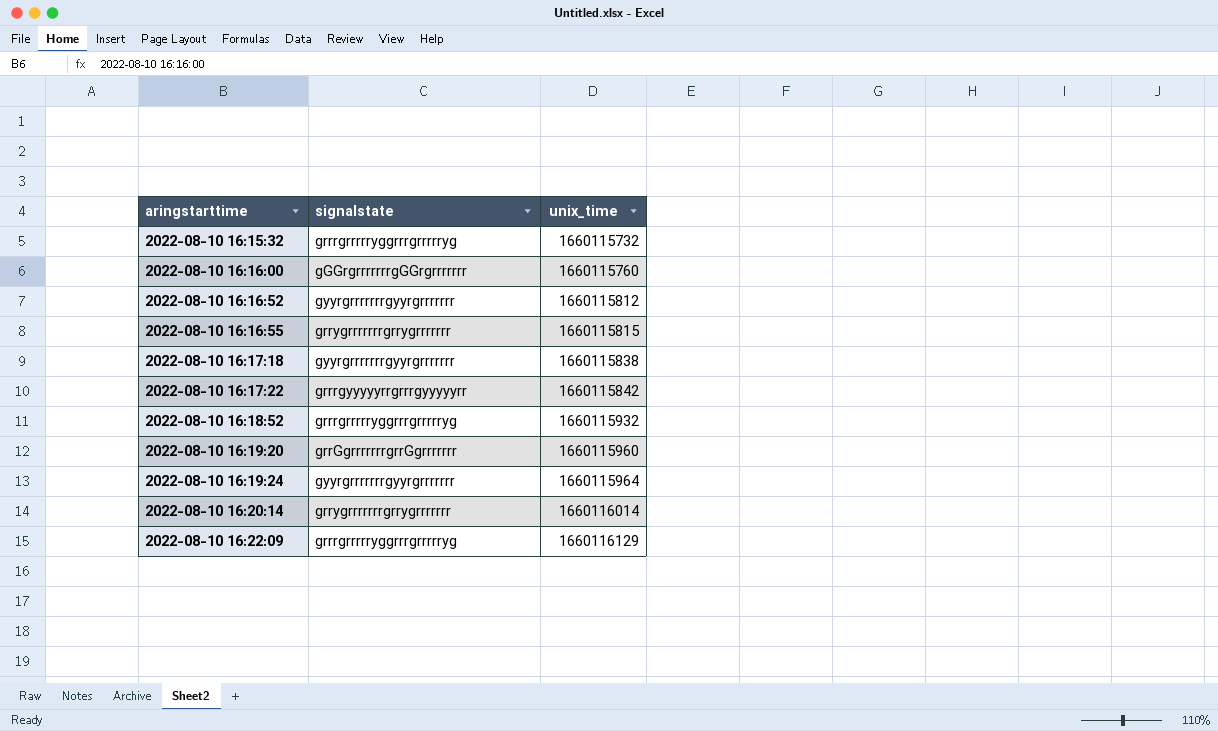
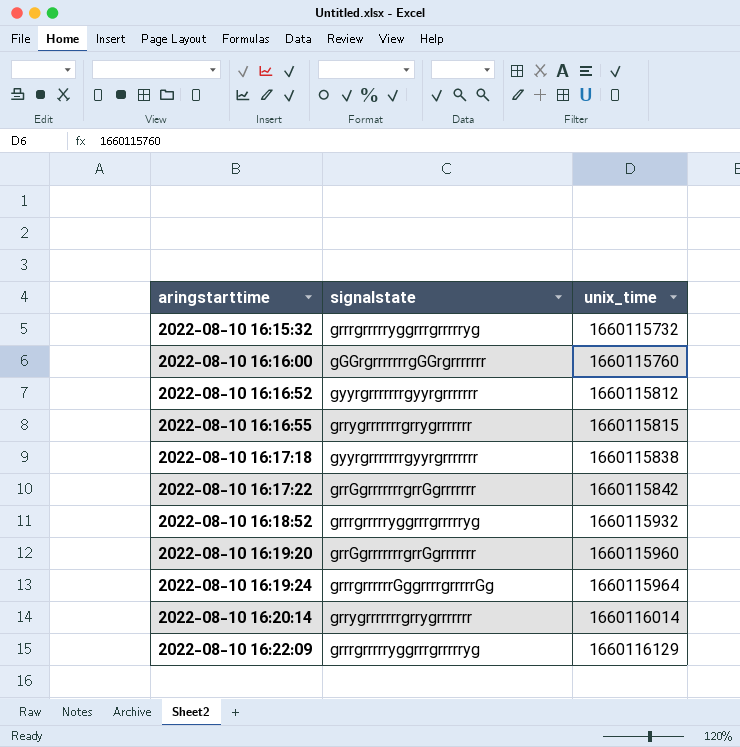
2022-08-10 16:17:22 | signalstate: grrrgyyyyyrrgrrrgyyyyyrr -> grrGgrrrrrrrgrrGgrrrrrrr
2022-08-10 16:19:24 | signalstate: gyyrgrrrrrrrgyyrgrrrrrrr -> grrrgrrrrrrGggrrrrgrrrrrGg

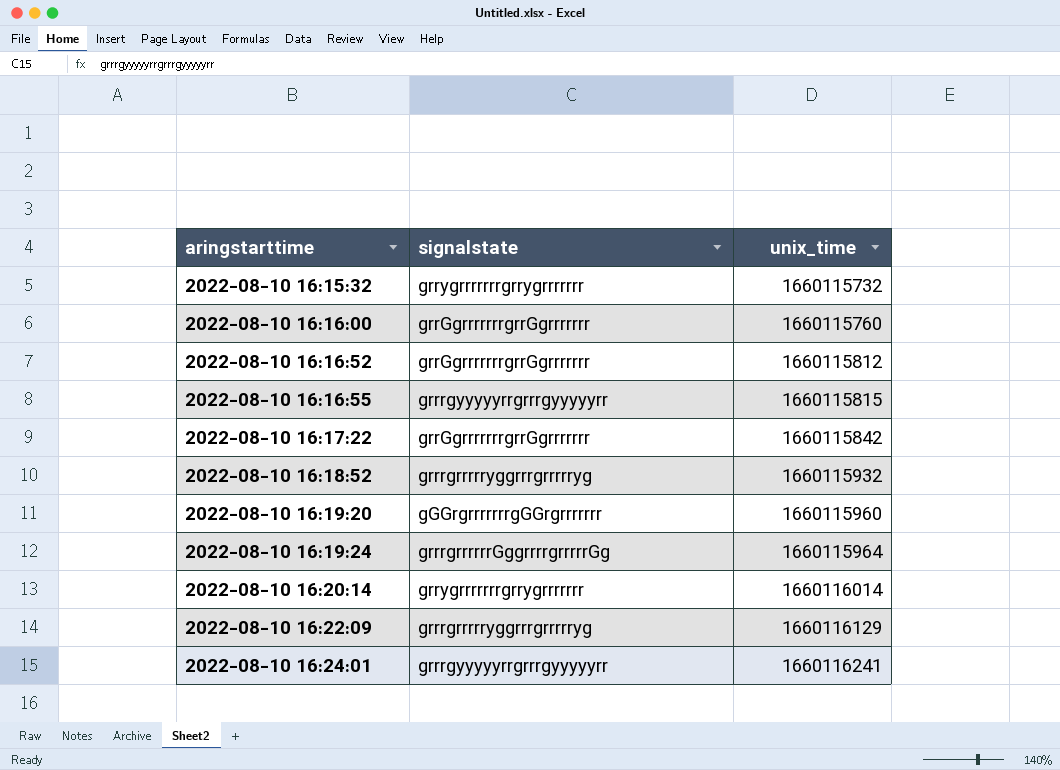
row 2022-08-10 16:17:18: gyyrgrrrrrrrgyyrgrrrrrrr | 1660115838 -> none
2022-08-10 16:15:32 | signalstate: grrrgrrrrryggrrrgrrrrryg -> grrygrrrrrrrgrrygrrrrrrr
2022-08-10 16:16:00 | signalstate: gGGrgrrrrrrrgGGrgrrrrrrr -> grrGgrrrrrrrgrrGgrrrrrrr
2022-08-10 16:16:52 | signalstate: gyyrgrrrrrrrgyyrgrrrrrrr -> grrGgrrrrrrrgrrGgrrrrrrr
2022-08-10 16:16:55 | signalstate: grrygrrrrrrrgrrygrrrrrrr -> grrrgyyyyyrrgrrrgyyyyyrr
2022-08-10 16:19:20 | signalstate: grrGgrrrrrrrgrrGgrrrrrrr -> gGGrgrrrrrrrgGGrgrrrrrrr
row 2022-08-10 16:24:01: none -> grrrgyyyyyrrgrrrgyyyyyrr | 1660116241

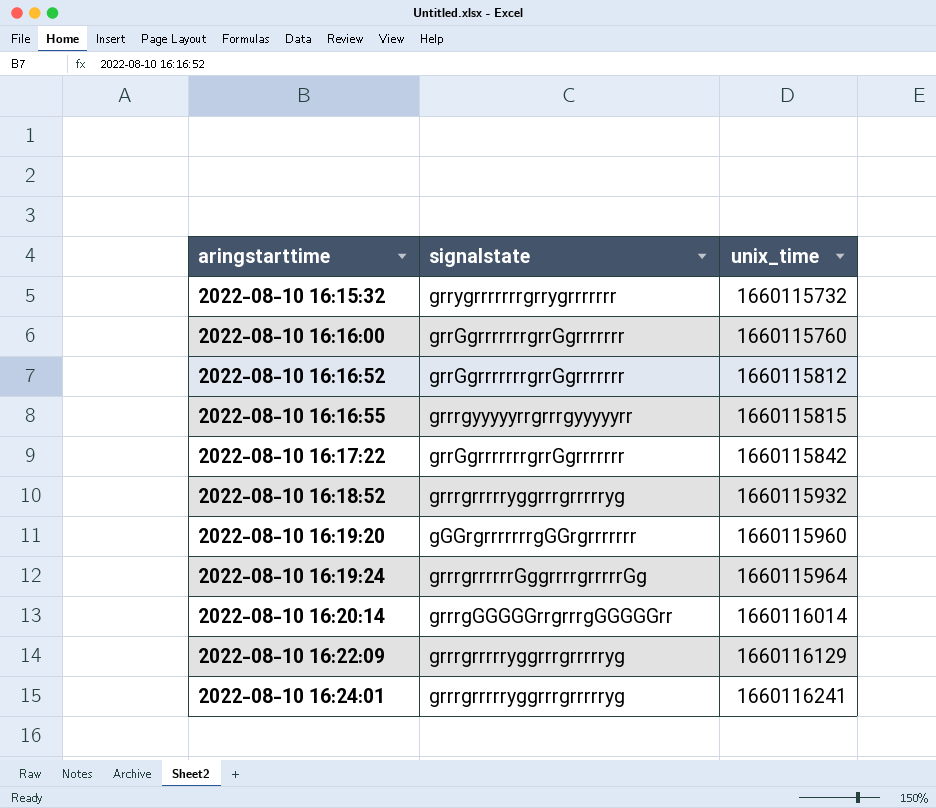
2022-08-10 16:20:14 | signalstate: grrygrrrrrrrgrrygrrrrrrr -> grrrgGGGGGrrgrrrgGGGGGrr
2022-08-10 16:24:01 | signalstate: grrrgyyyyyrrgrrrgyyyyyrr -> grrrgrrrrryggrrrgrrrrryg

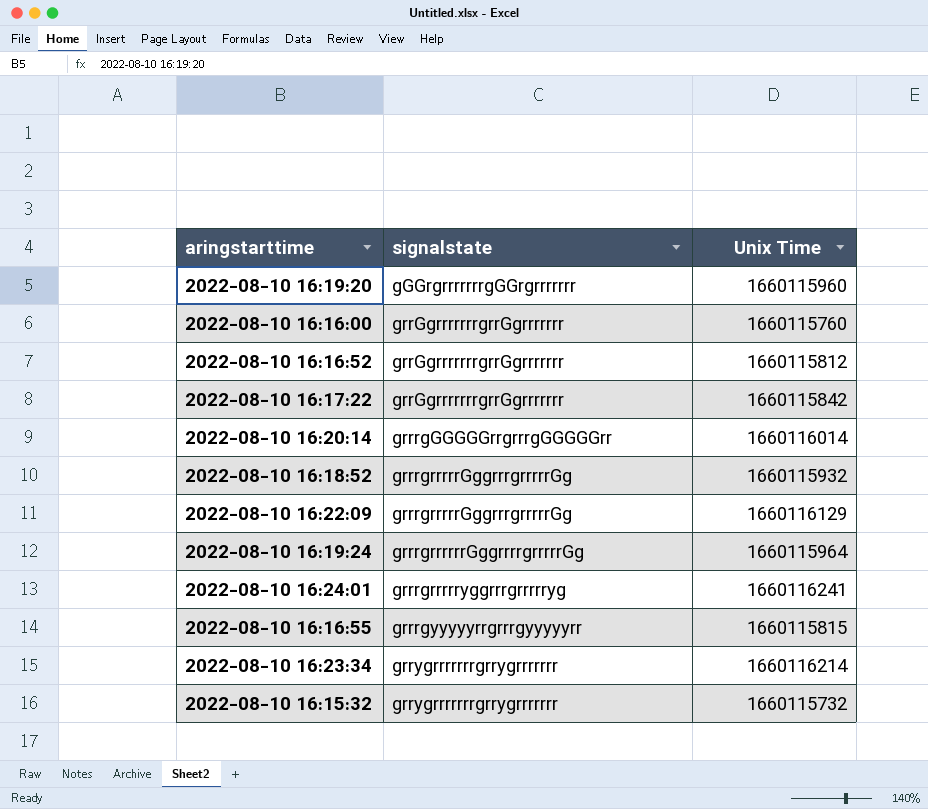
row order: aringstarttime ascending -> signalstate ascending
column name: unix_time -> Unix Time
2022-08-10 16:18:52 | signalstate: grrrgrrrrryggrrrgrrrrryg -> grrrgrrrrrGggrrrgrrrrrGg
2022-08-10 16:22:09 | signalstate: grrrgrrrrryggrrrgrrrrryg -> grrrgrrrrrGggrrrgrrrrrGg
row 2022-08-10 16:23:34: none -> grrygrrrrrrrgrrygrrrrrrr | 1660116214

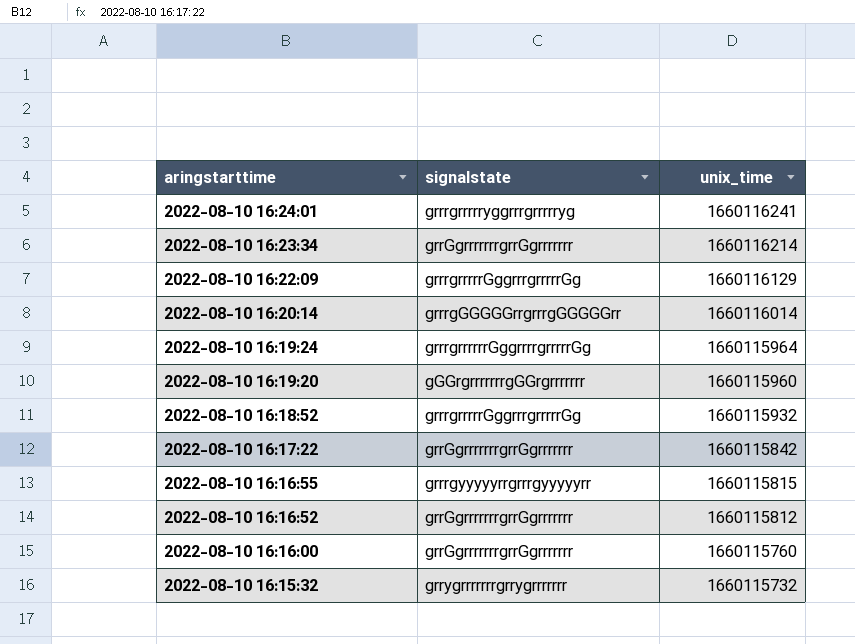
row order: signalstate ascending -> aringstarttime descending
column name: Unix Time -> unix_time
2022-08-10 16:23:34 | signalstate: grrygrrrrrrrgrrygrrrrrrr -> grrGgrrrrrrrgrrGgrrrrrrr

